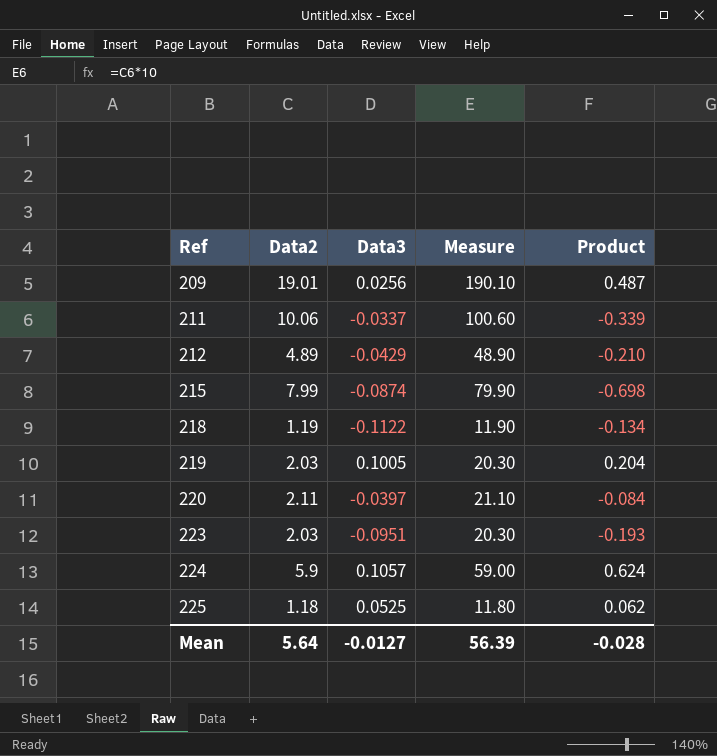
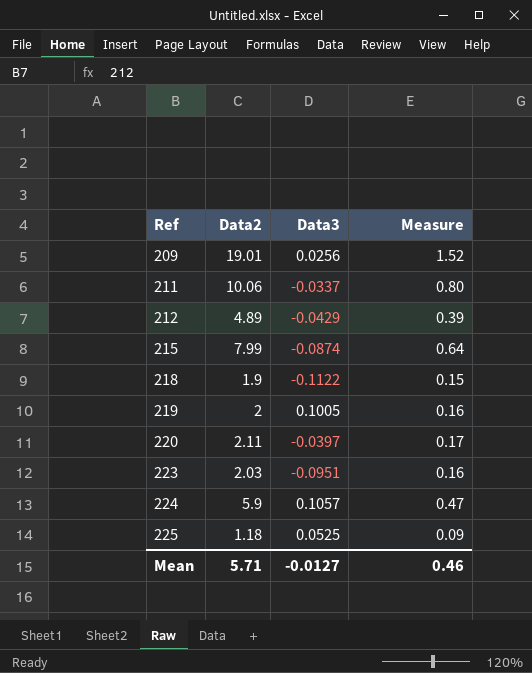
column Product | formula: [Data2] * [Data3] -> none
column Measure | formula: [Data2] * 10 -> [Data2] * 0.08
218 | Data2: 1.19 -> 1.9
219 | Data2: 2.03 -> 2
Mean | Data2: 5.64 -> 5.71
Mean | Measure: 56.39 -> 0.46

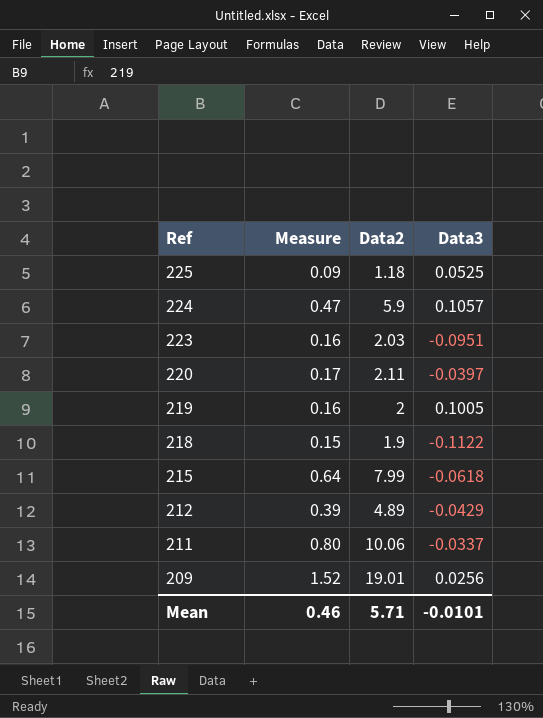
row order: Ref ascending -> Ref descending
column Measure | position: 4 -> 2
215 | Data3: -0.0874 -> -0.0618
Mean | Data3: -0.0127 -> -0.0101

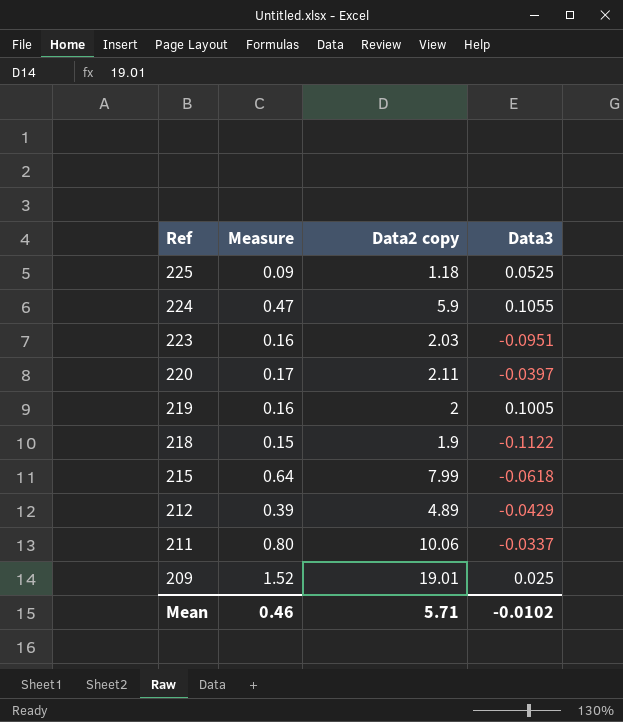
column name: Data2 -> Data2 copy
224 | Data3: 0.1057 -> 0.1055
209 | Data3: 0.0256 -> 0.025
Mean | Data3: -0.0101 -> -0.0102

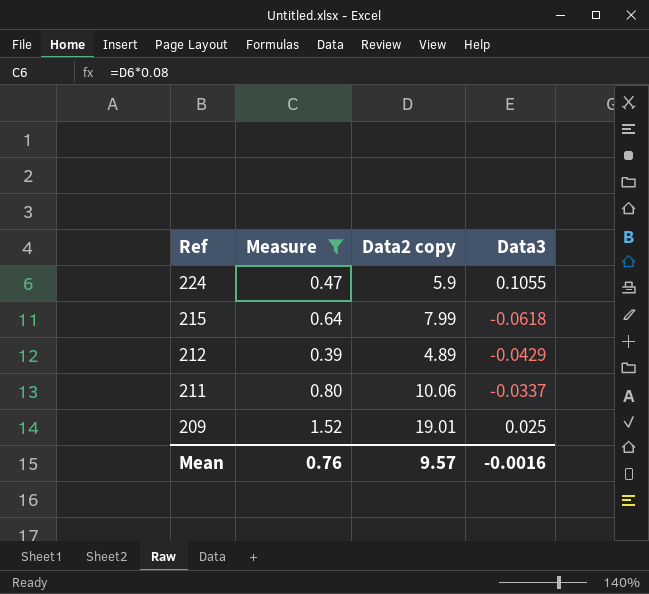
filter: none -> Measure >= 0.39
Mean | Measure: 0.46 -> 0.76
Mean | Data2 copy: 5.71 -> 9.57
Mean | Data3: -0.0102 -> -0.0016

